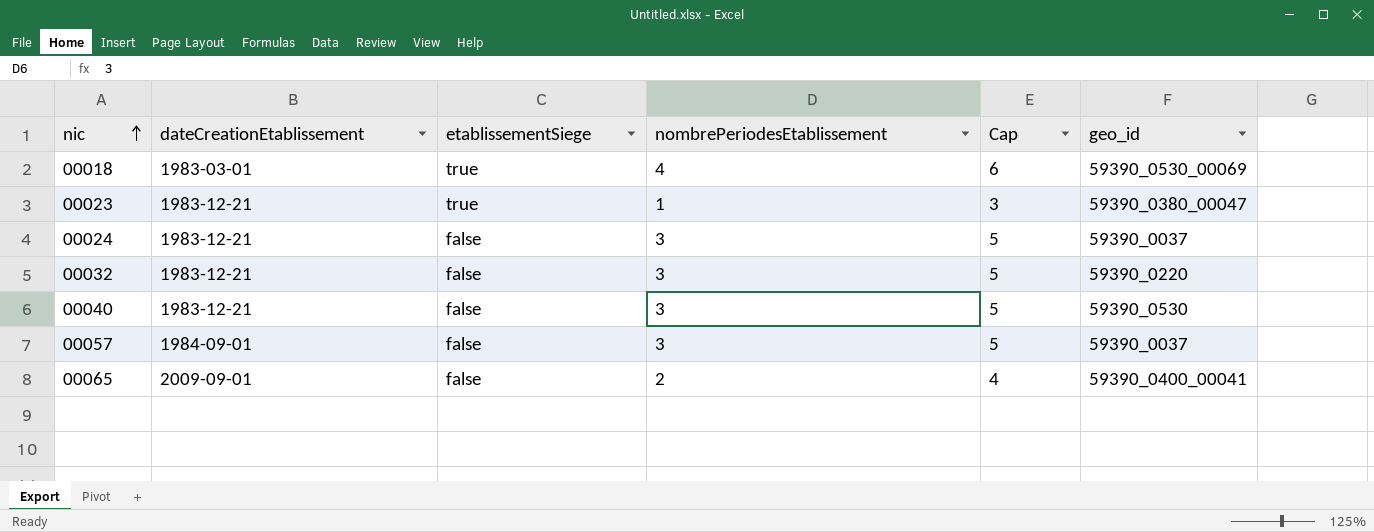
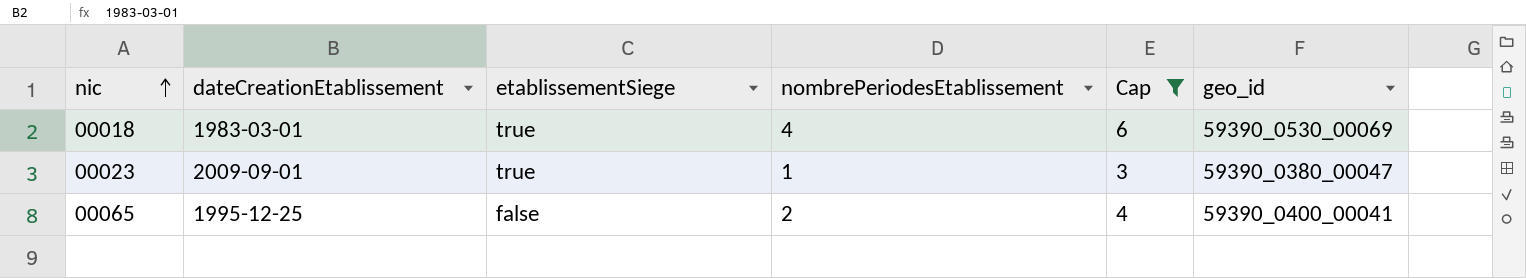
filter: none -> Cap != 5
00023 | dateCreationEtablissement: 1983-12-21 -> 2009-09-01
00065 | dateCreationEtablissement: 2009-09-01 -> 1995-12-25

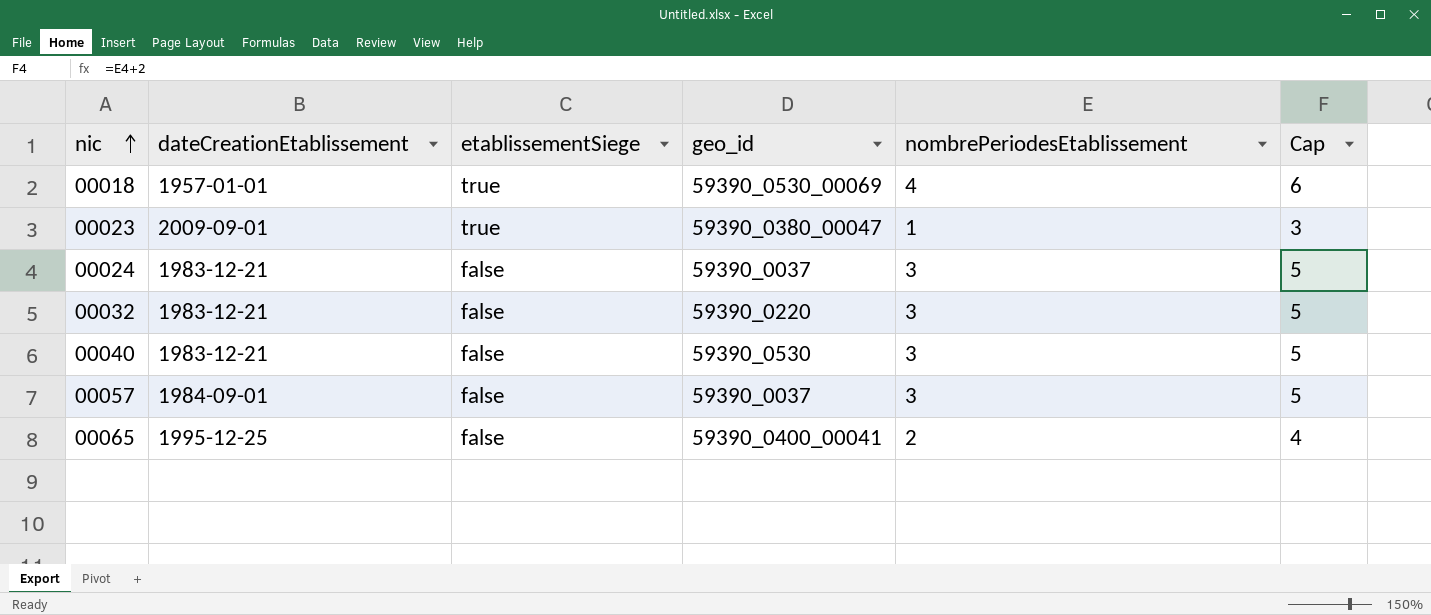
filter: Cap != 5 -> none
column geo_id | position: 6 -> 4
00018 | dateCreationEtablissement: 1983-03-01 -> 1957-01-01

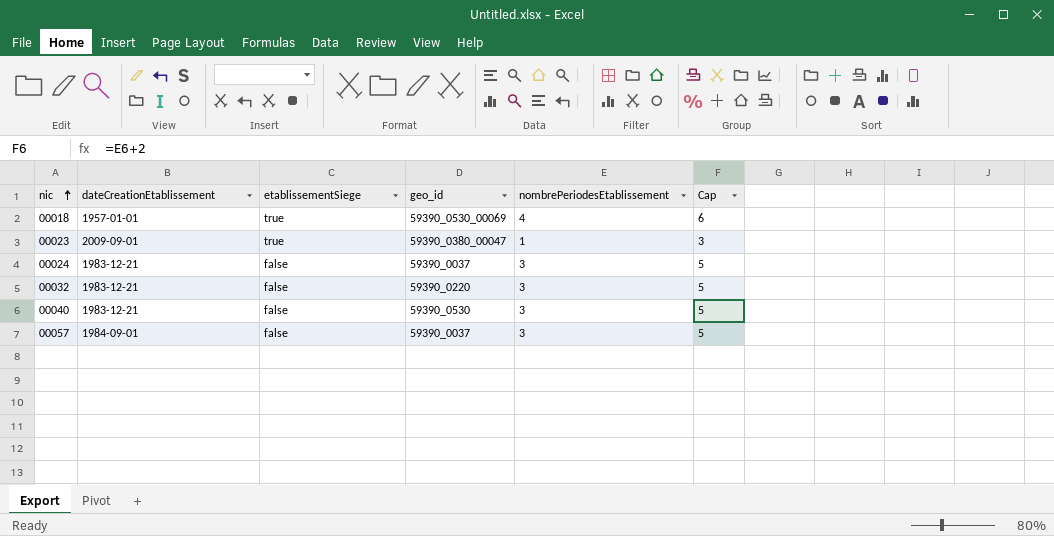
row 00065: 1995-12-25 | false | 59390_0400_00041 | 2 | 4 -> none

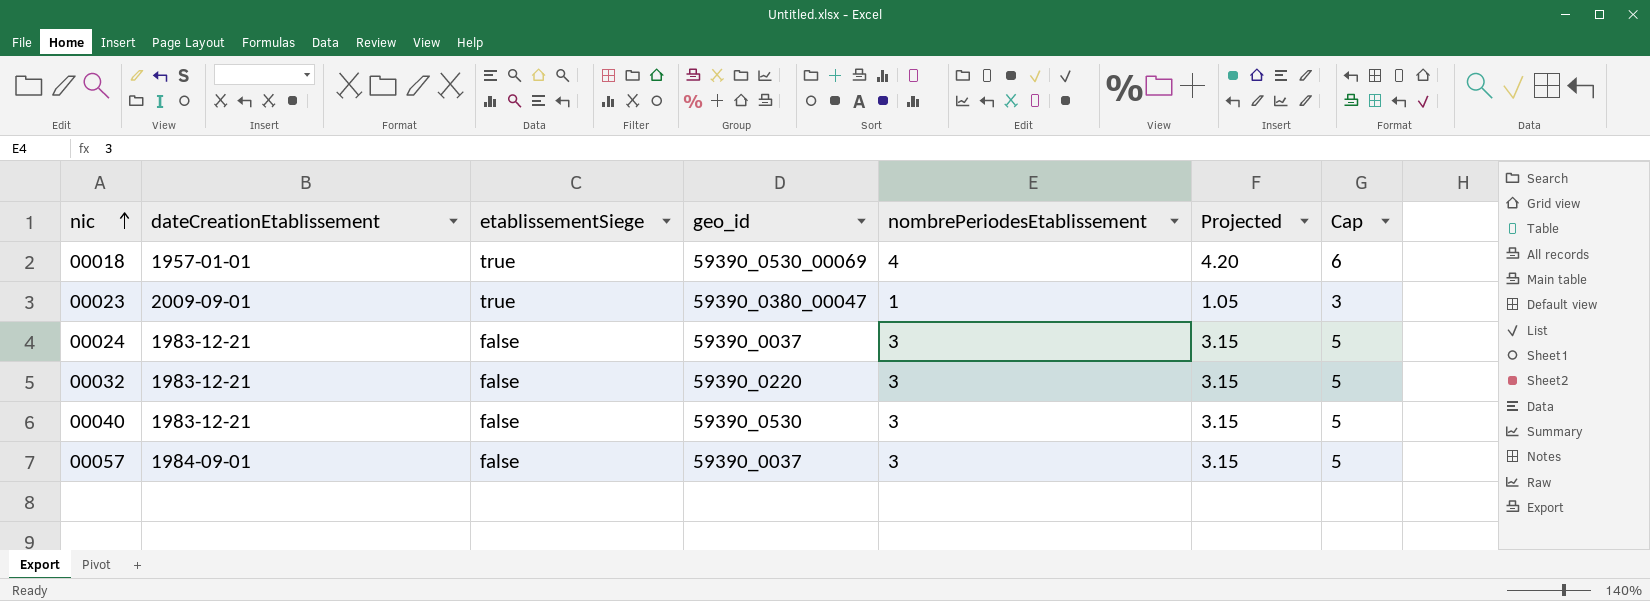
column Projected | formula: none -> [nombrePeriodesEtablissement] * 1.05

